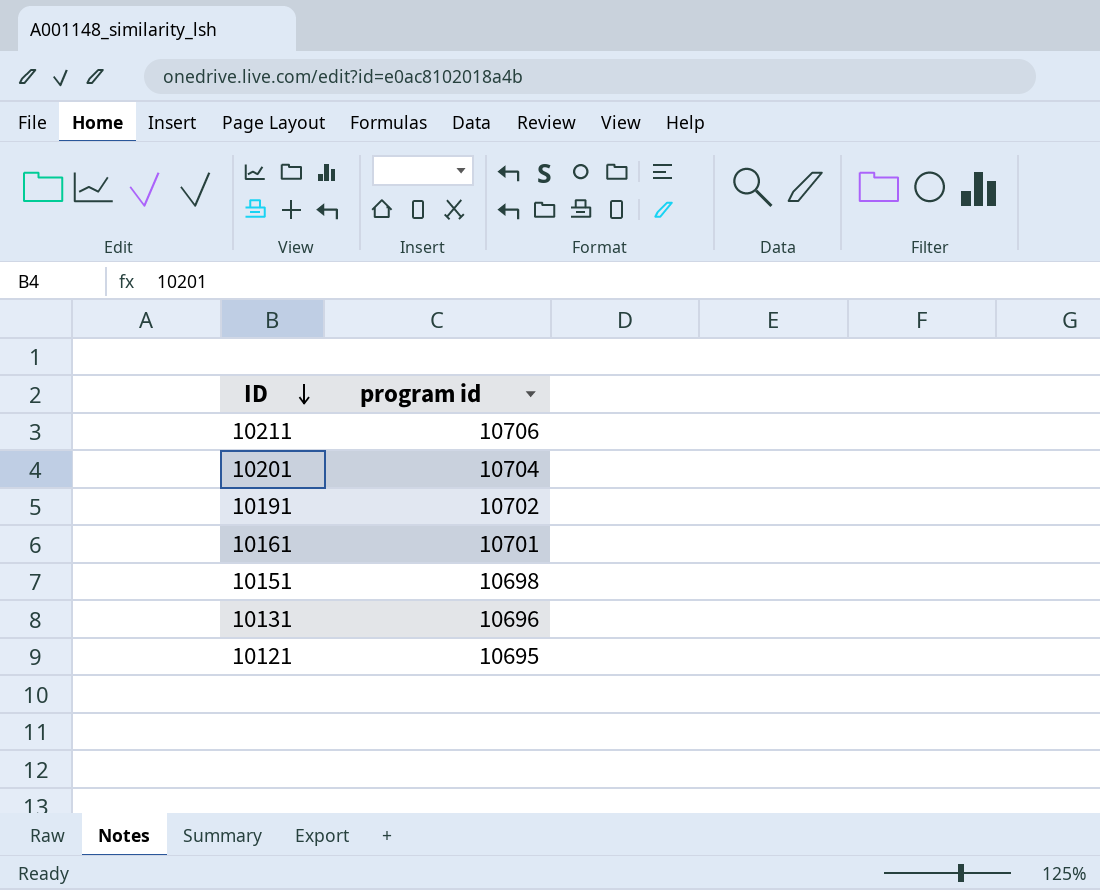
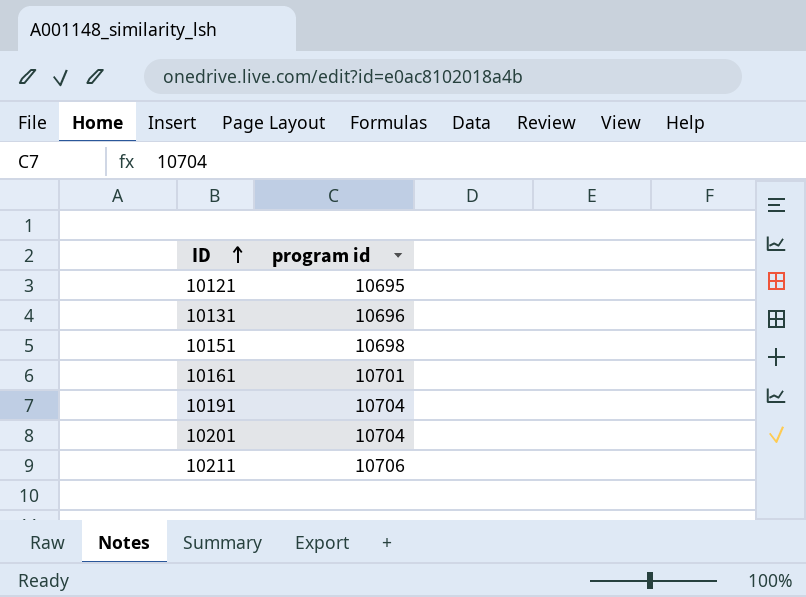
row order: ID descending -> ID ascending
10191 | program id: 10702 -> 10704

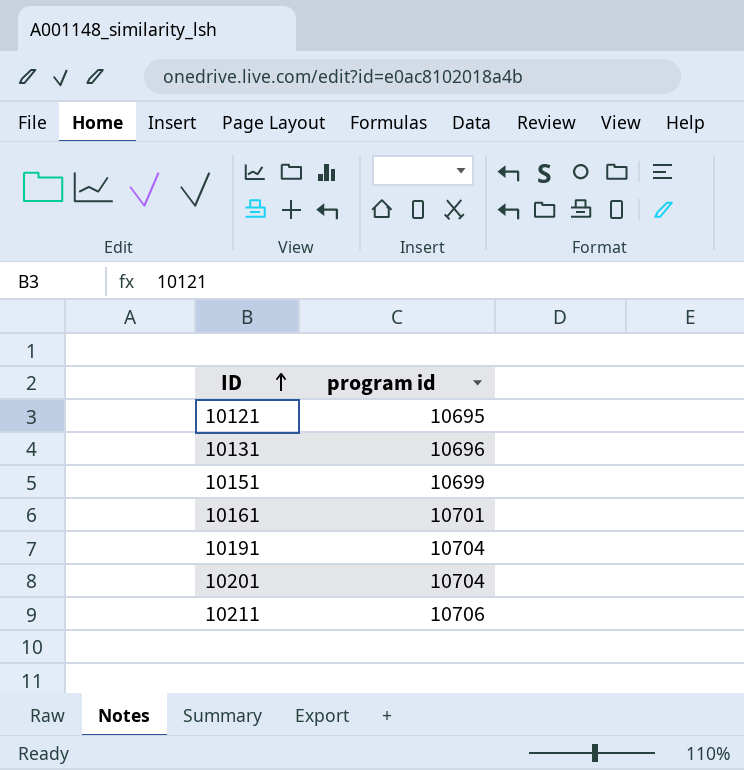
10151 | program id: 10698 -> 10699

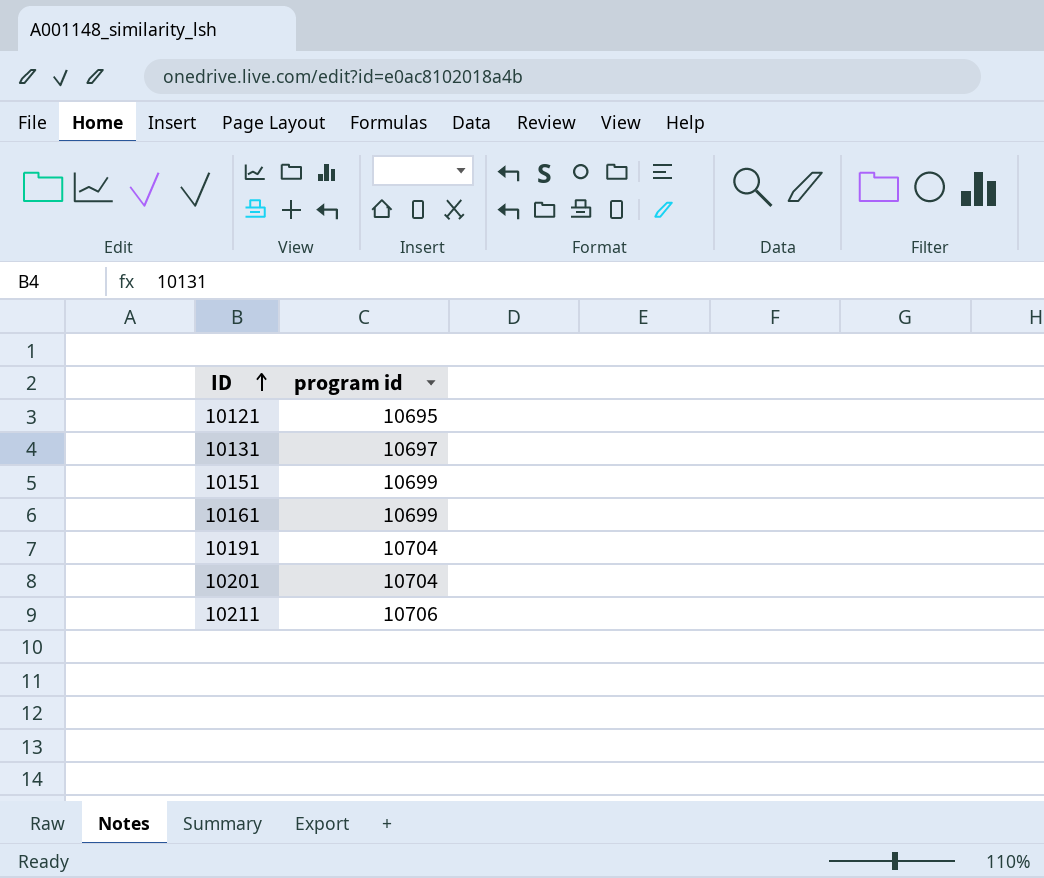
10131 | program id: 10696 -> 10697
10161 | program id: 10701 -> 10699

